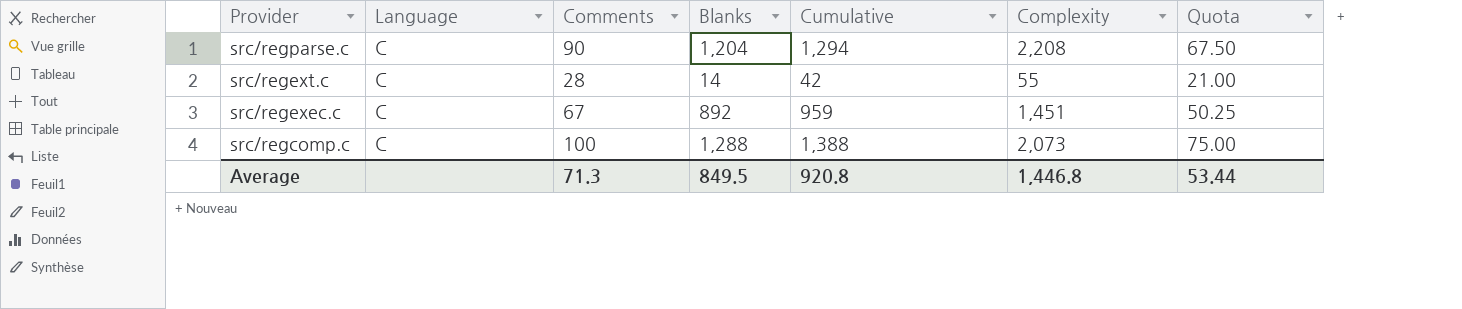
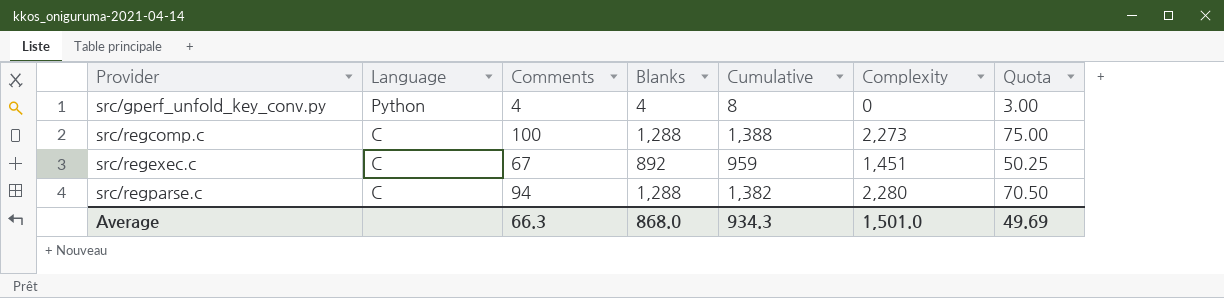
row order: Provider descending -> Provider ascending
row src/regext.c: C | 28 | 14 | 42 | 55 | 21.00 -> none
row src/gperf_unfold_key_conv.py: none -> Python | 4 | 4 | 8 | 0 | 3.00
src/regcomp.c | Complexity: 2,073 -> 2,273
src/regparse.c | Comments: 90 -> 94
src/regparse.c | Blanks: 1,204 -> 1,288
src/regparse.c | Cumulative: 1,294 -> 1,382
src/regparse.c | Complexity: 2,208 -> 2,280
src/regparse.c | Quota: 67.50 -> 70.50
Average | Comments: 71.3 -> 66.3
Average | Blanks: 849.5 -> 868.0
Average | Cumulative: 920.8 -> 934.3
Average | Complexity: 1,446.8 -> 1,501.0
Average | Quota: 53.44 -> 49.69

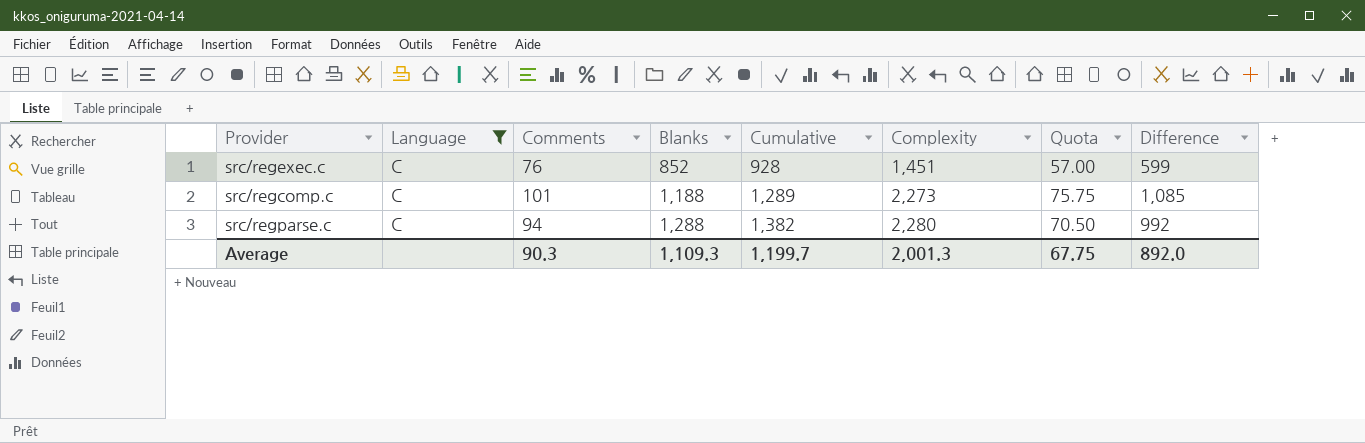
filter: none -> Language = C
row order: Provider ascending -> Blanks ascending
column Difference | formula: none -> [Complexity] - [Blanks]
src/regexec.c | Comments: 67 -> 76
src/regexec.c | Blanks: 892 -> 852
src/regexec.c | Cumulative: 959 -> 928
src/regexec.c | Quota: 50.25 -> 57.00
src/regcomp.c | Comments: 100 -> 101
src/regcomp.c | Blanks: 1,288 -> 1,188
src/regcomp.c | Cumulative: 1,388 -> 1,289
src/regcomp.c | Quota: 75.00 -> 75.75
Average | Comments: 66.3 -> 90.3
Average | Blanks: 868.0 -> 1,109.3
Average | Cumulative: 934.3 -> 1,199.7
Average | Complexity: 1,501.0 -> 2,001.3
Average | Quota: 49.69 -> 67.75

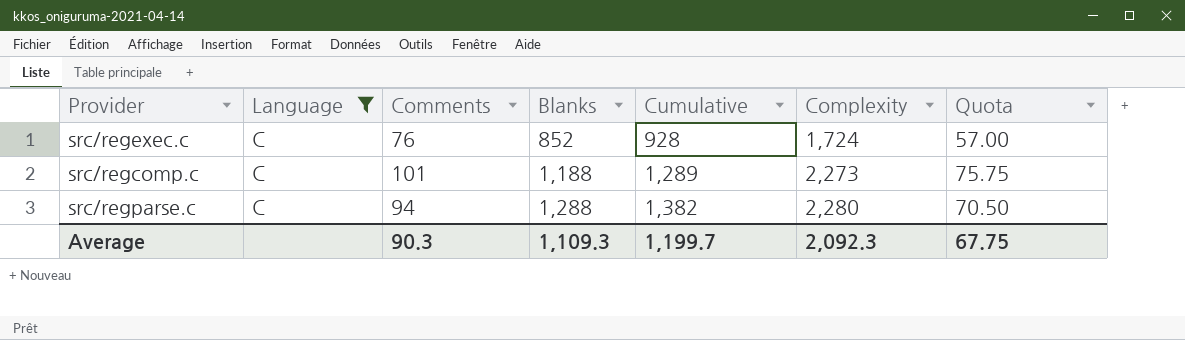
column Difference | formula: [Complexity] - [Blanks] -> none
src/regexec.c | Complexity: 1,451 -> 1,724
Average | Complexity: 2,001.3 -> 2,092.3

